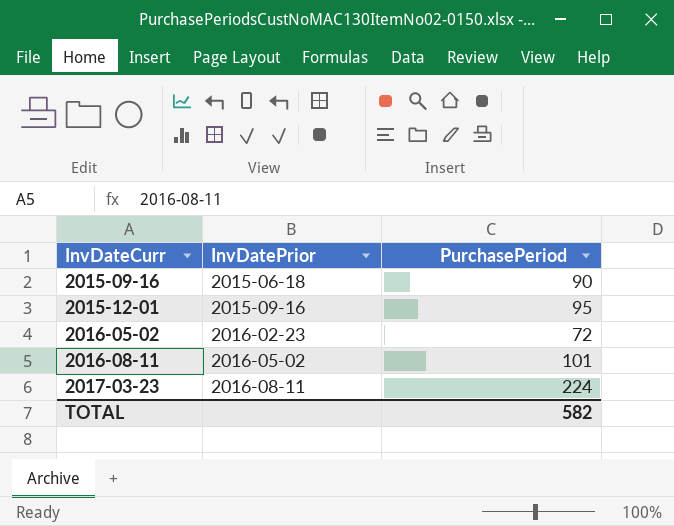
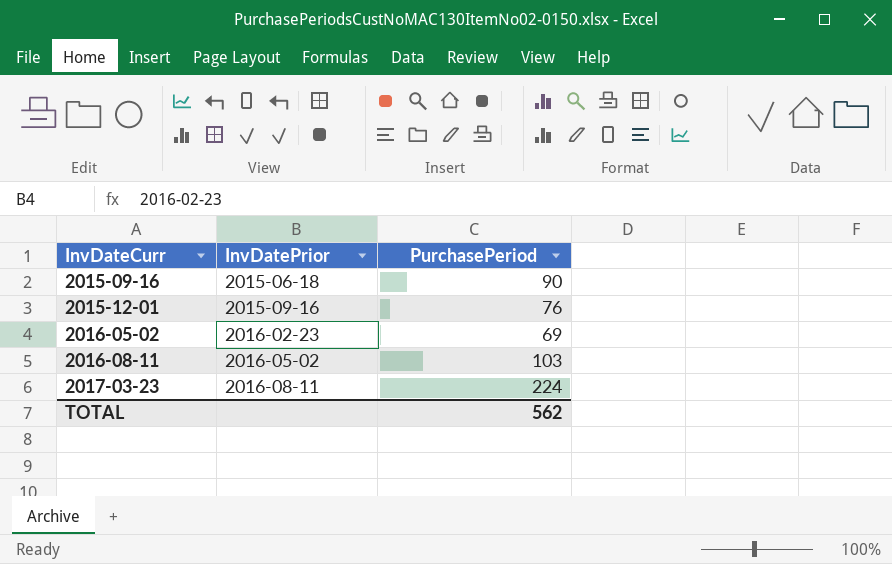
2015-12-01 | PurchasePeriod: 95 -> 76
2016-05-02 | PurchasePeriod: 72 -> 69
2016-08-11 | PurchasePeriod: 101 -> 103
TOTAL | PurchasePeriod: 582 -> 562

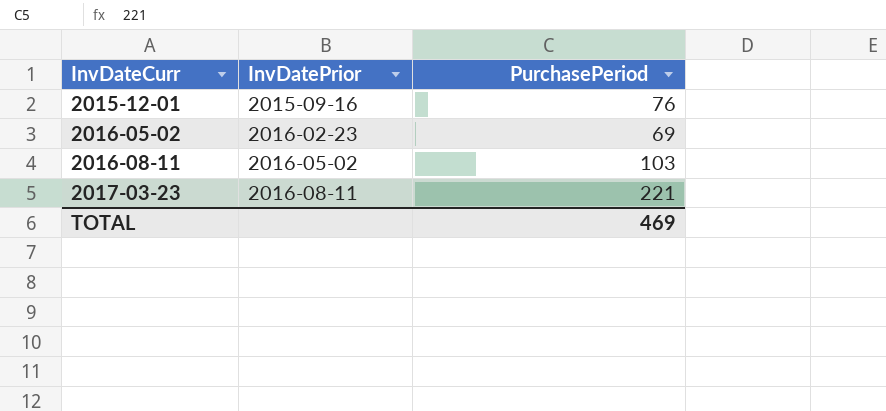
row 2015-09-16: 2015-06-18 | 90 -> none
2017-03-23 | PurchasePeriod: 224 -> 221
TOTAL | PurchasePeriod: 562 -> 469

